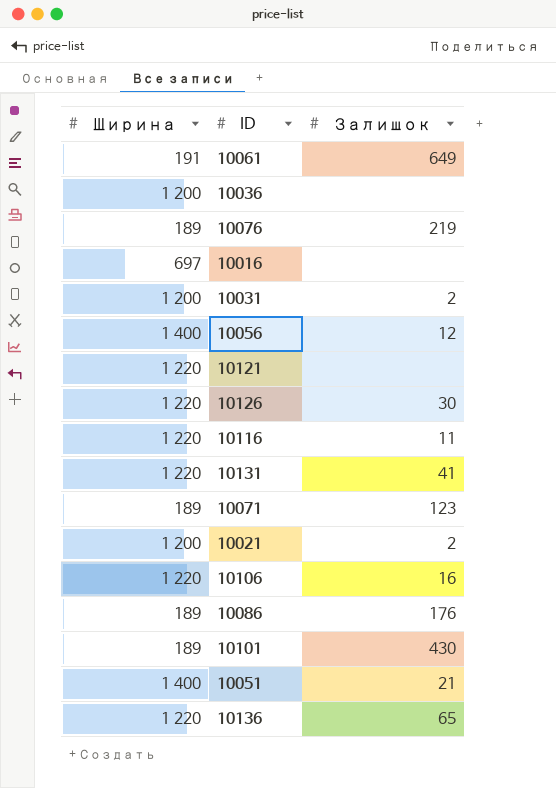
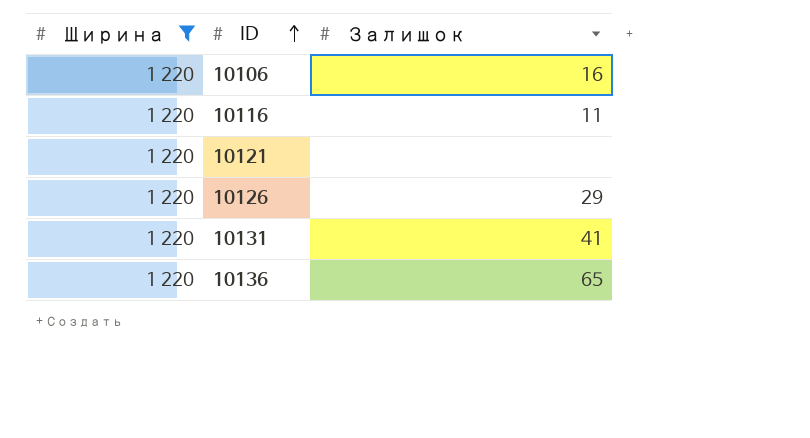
filter: none -> Ширина = 1 220
row order: none -> ID ascending
10126 | Залишок: 30 -> 29

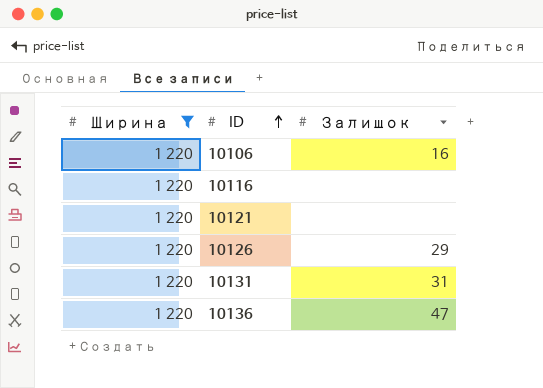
10116 | Залишок: 11 -> none
10131 | Залишок: 41 -> 31
10136 | Залишок: 65 -> 47

